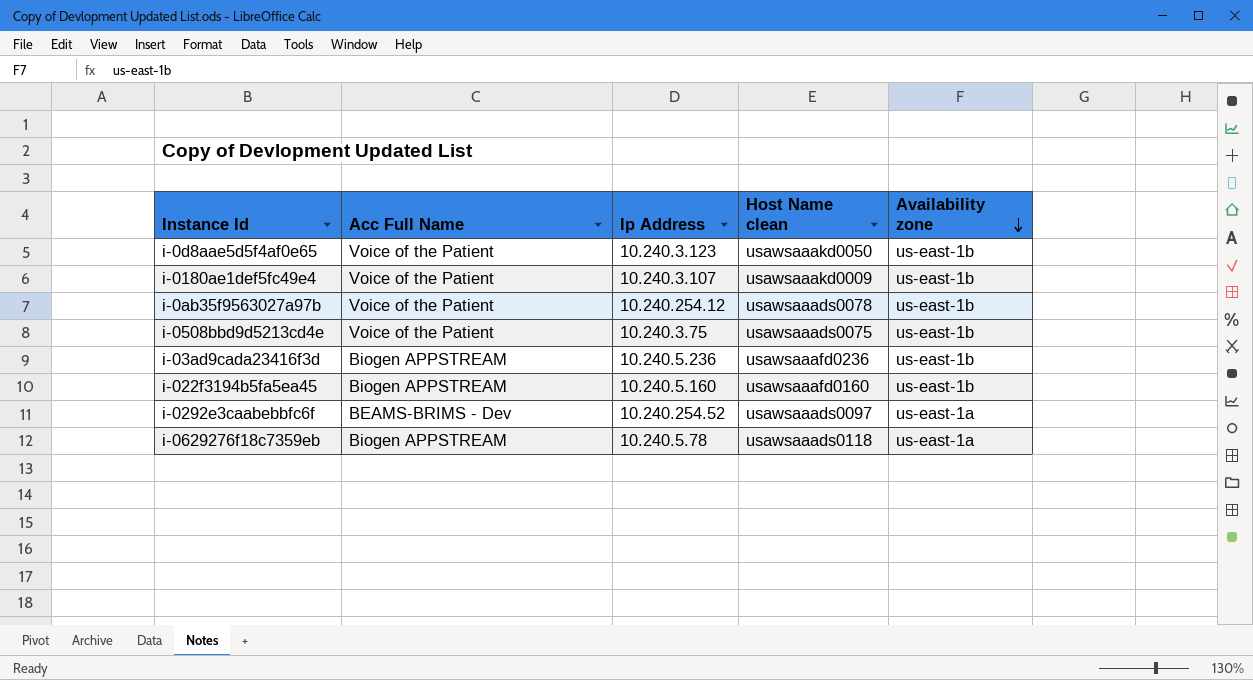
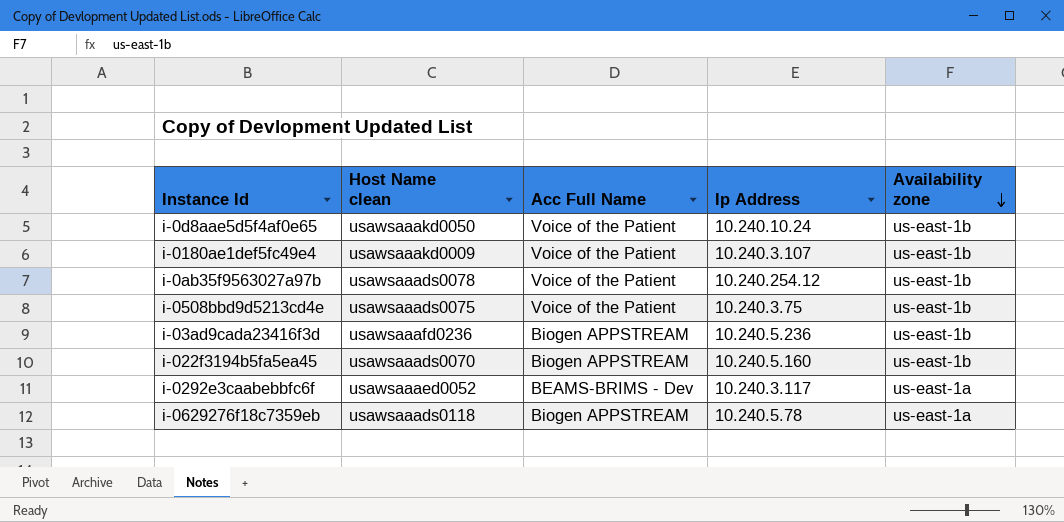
column Host Name clean | position: 4 -> 2
i-0d8aae5d5f4af0e65 | Ip Address: 10.240.3.123 -> 10.240.10.24
i-022f3194b5fa5ea45 | Host Name clean: usawsaaafd0160 -> usawsaaads0070
i-0292e3caabebbfc6f | Host Name clean: usawsaaads0097 -> usawsaaaed0052
i-0292e3caabebbfc6f | Ip Address: 10.240.254.52 -> 10.240.3.117

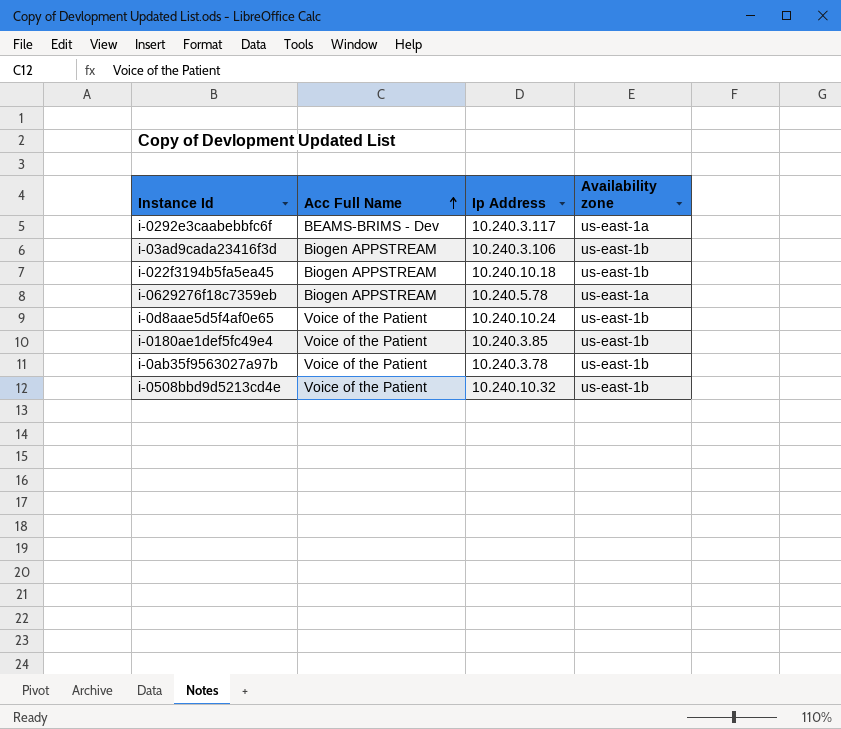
row order: Availability zone descending -> Acc Full Name ascending
column Host Name clean | position: 2 -> none
i-03ad9cada23416f3d | Ip Address: 10.240.5.236 -> 10.240.3.106
i-022f3194b5fa5ea45 | Ip Address: 10.240.5.160 -> 10.240.10.18
i-0180ae1def5fc49e4 | Ip Address: 10.240.3.107 -> 10.240.3.85
i-0ab35f9563027a97b | Ip Address: 10.240.254.12 -> 10.240.3.78
i-0508bbd9d5213cd4e | Ip Address: 10.240.3.75 -> 10.240.10.32

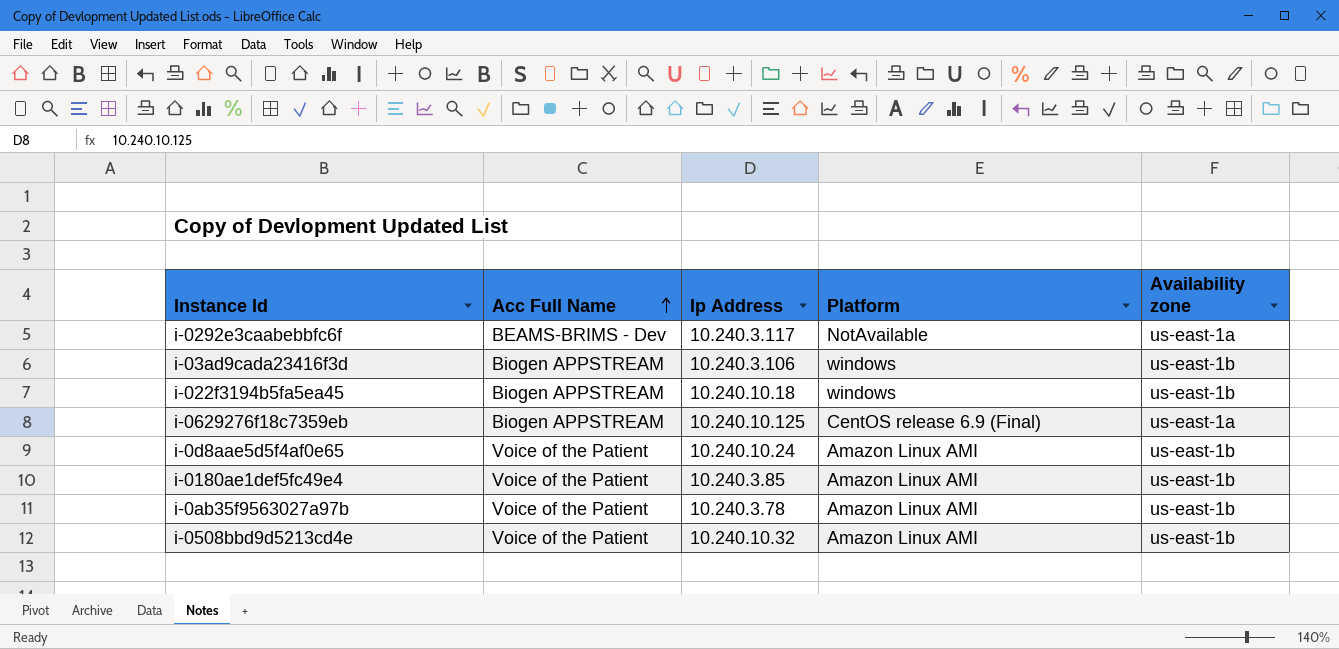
column Platform | position: none -> 4
i-0629276f18c7359eb | Ip Address: 10.240.5.78 -> 10.240.10.125

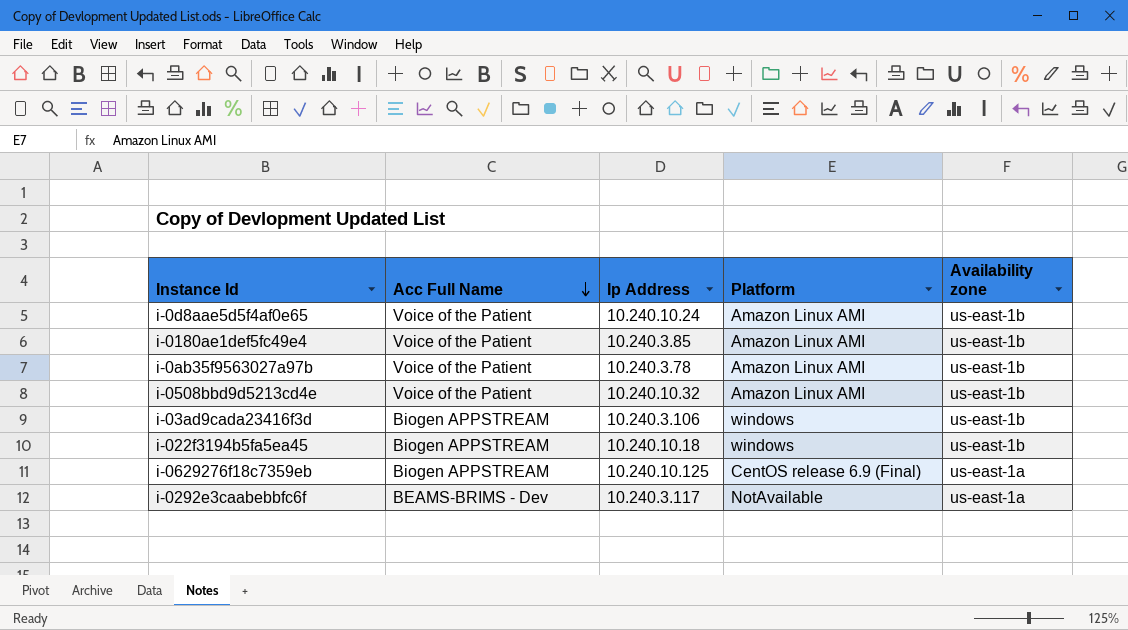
row order: Acc Full Name ascending -> Acc Full Name descending

